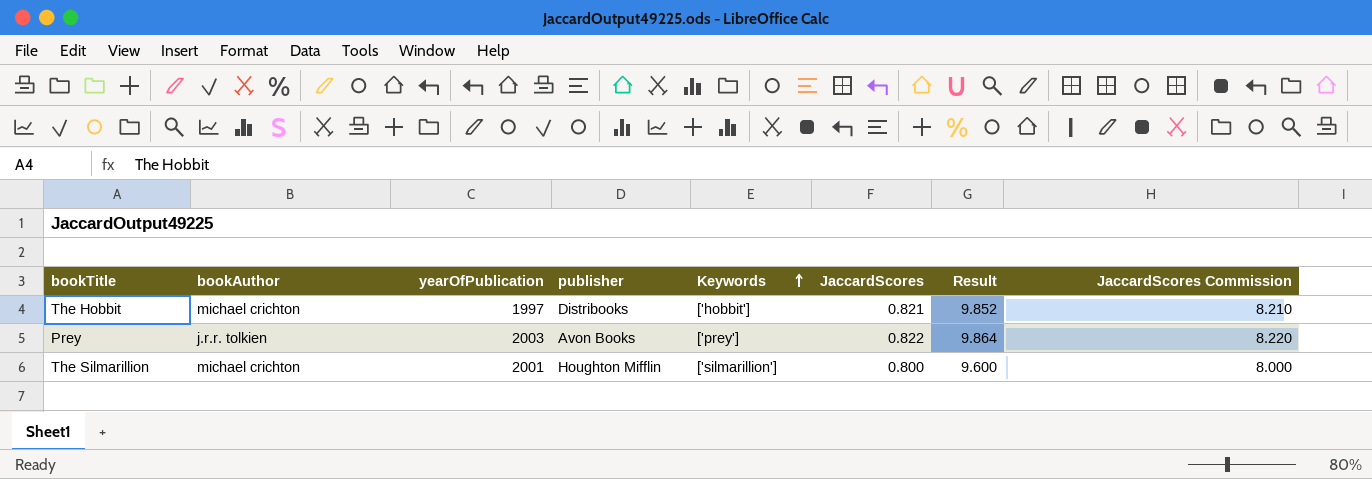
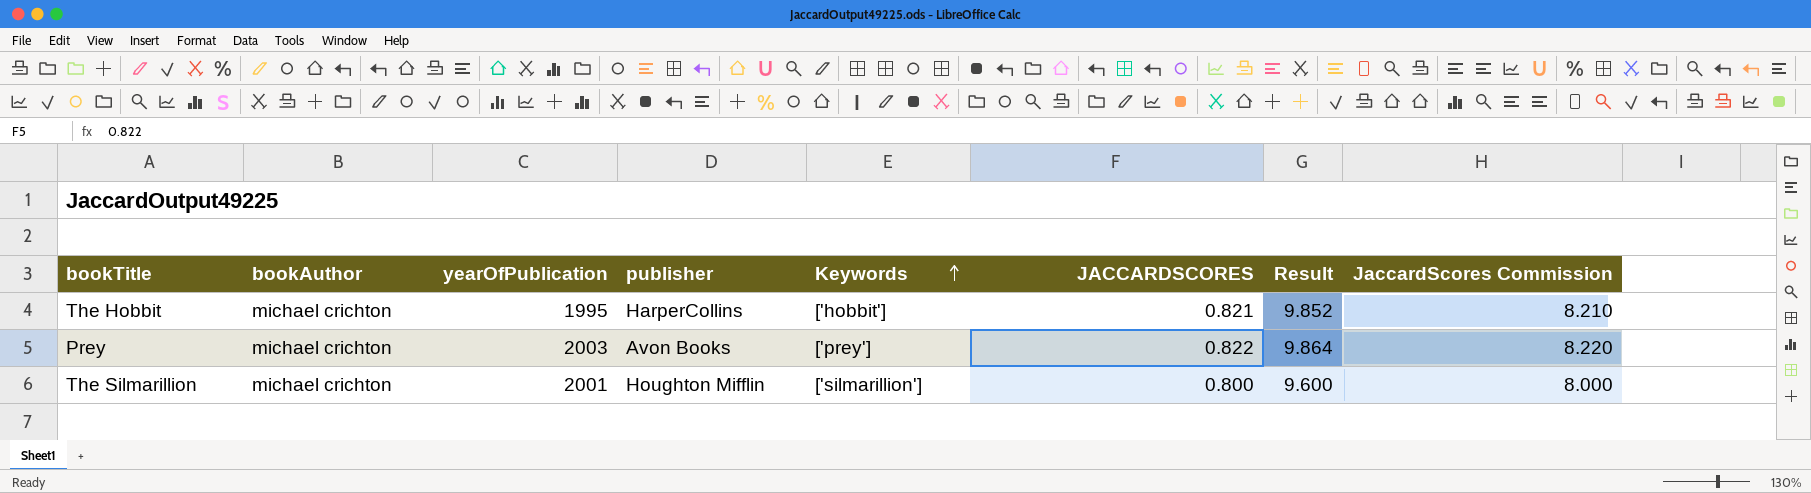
column name: JaccardScores -> JACCARDSCORES
The Hobbit | yearOfPublication: 1997 -> 1995
The Hobbit | publisher: Distribooks -> HarperCollins
Prey | bookAuthor: j.r.r. tolkien -> michael crichton

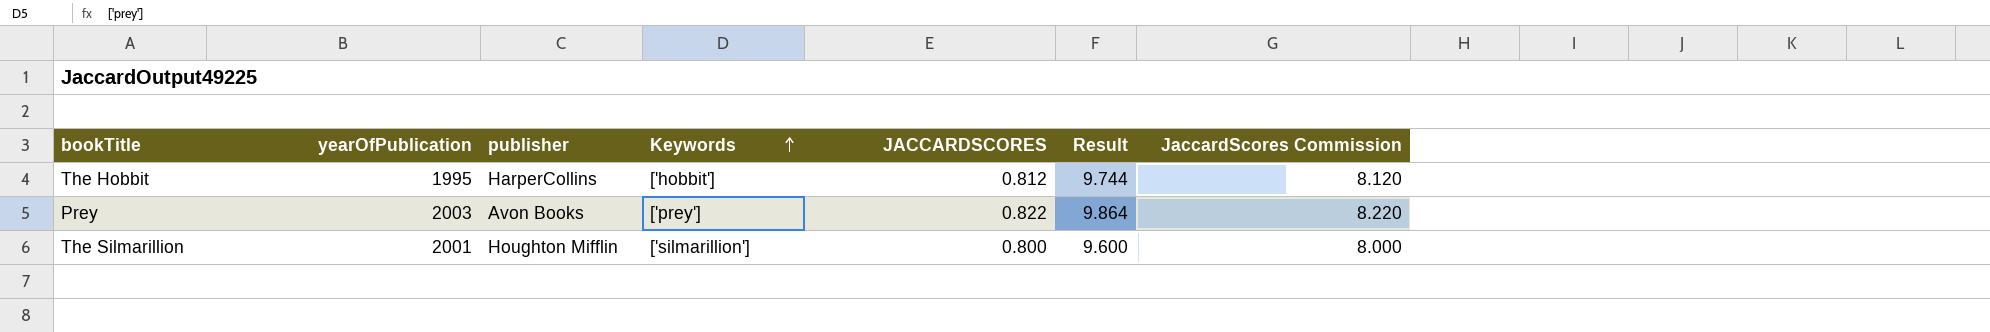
column bookAuthor | position: 2 -> none
The Hobbit | JACCARDSCORES: 0.821 -> 0.812
The Hobbit | Result: 9.852 -> 9.744
The Hobbit | JaccardScores Commission: 8.210 -> 8.120

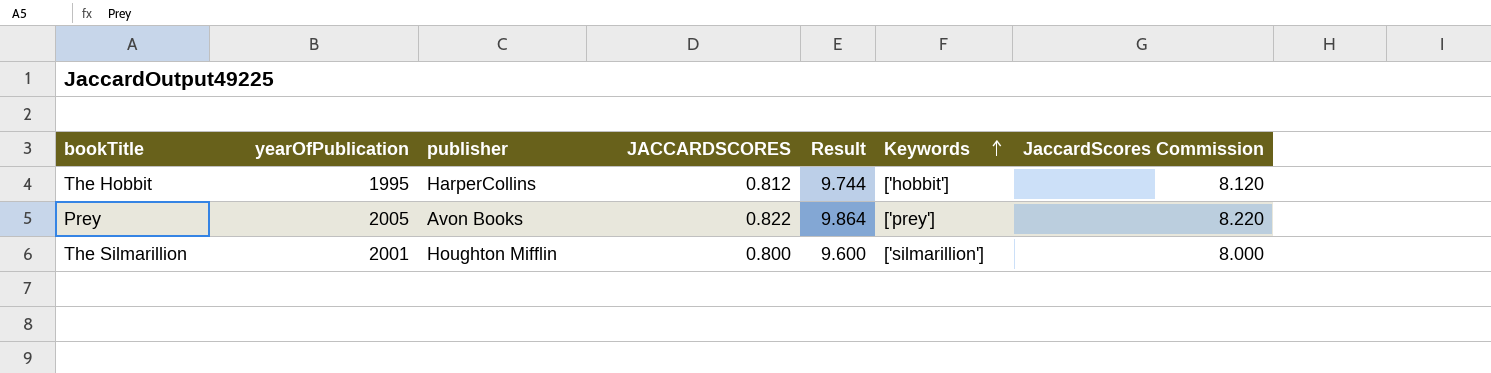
column Keywords | position: 4 -> 6
Prey | yearOfPublication: 2003 -> 2005

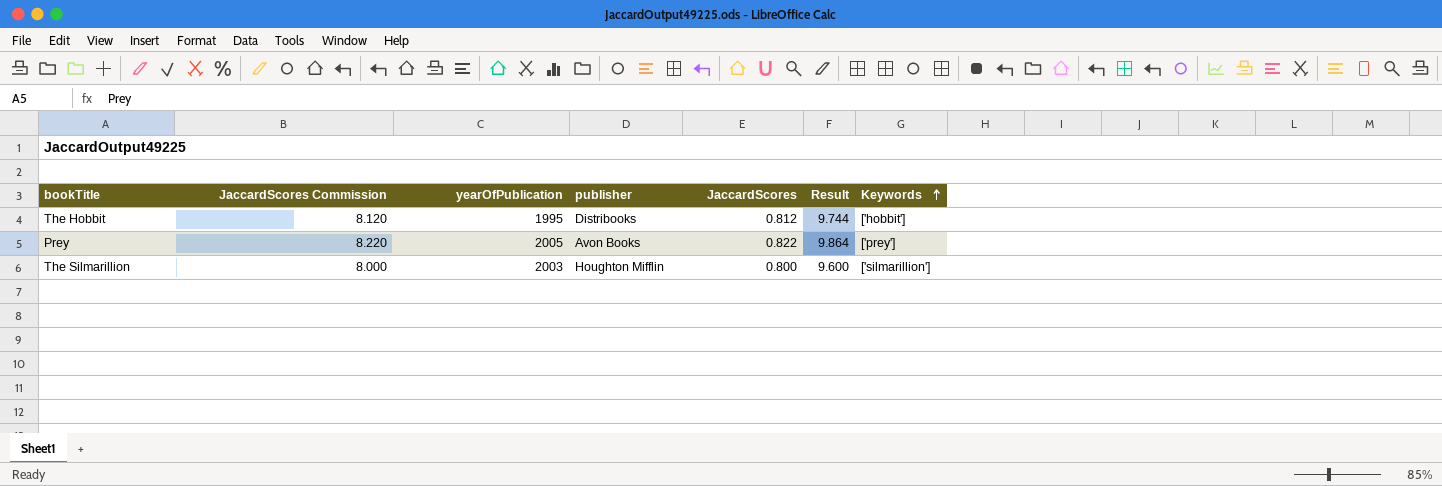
column JaccardScores Commission | position: 7 -> 2
column name: JACCARDSCORES -> JaccardScores
The Hobbit | publisher: HarperCollins -> Distribooks
The Silmarillion | yearOfPublication: 2001 -> 2003

